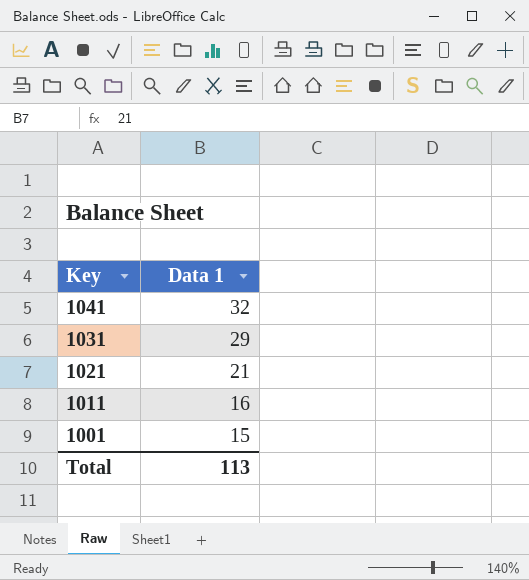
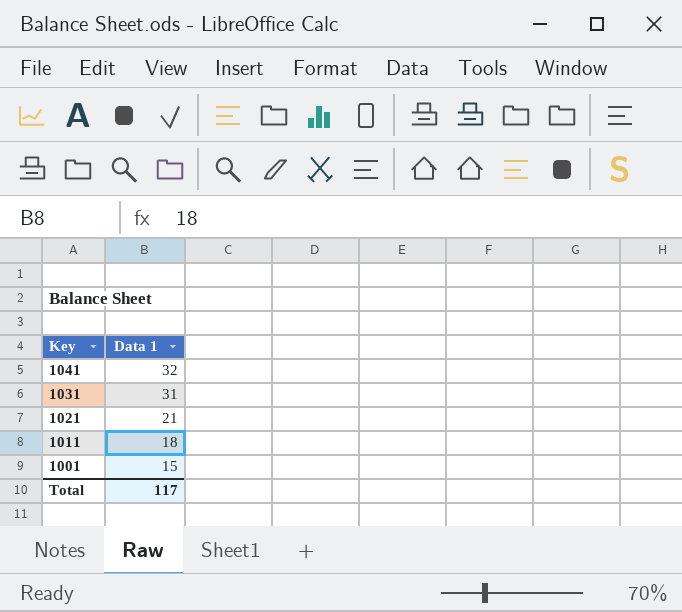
1031 | Data 1: 29 -> 31
1011 | Data 1: 16 -> 18
Total | Data 1: 113 -> 117

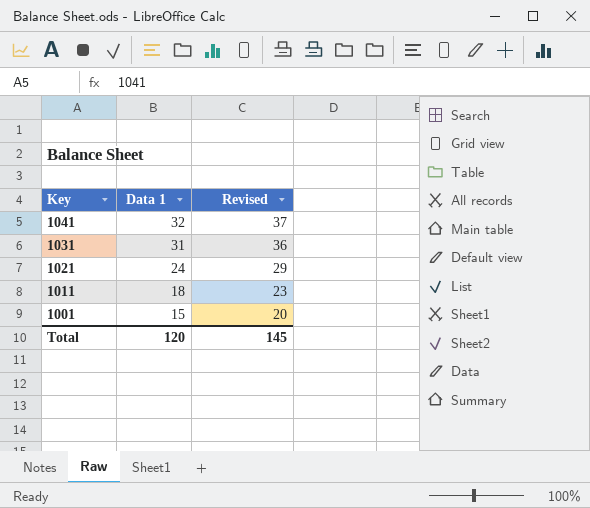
column Revised | formula: none -> [Data 1] + 5
1021 | Data 1: 21 -> 24
Total | Data 1: 117 -> 120

